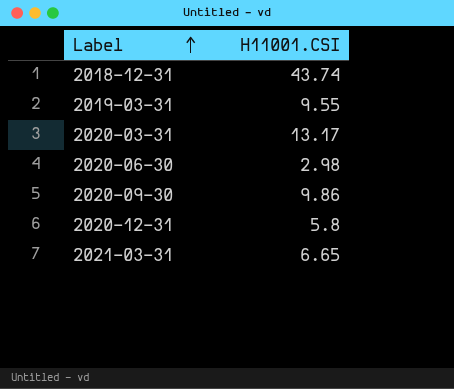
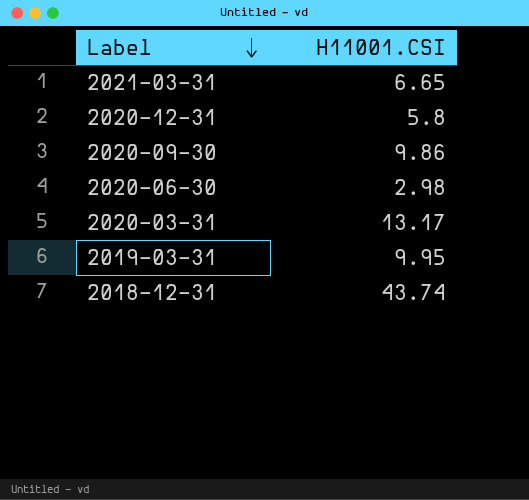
row order: Label ascending -> Label descending
2019-03-31 | H11001.CSI: 9.55 -> 9.95

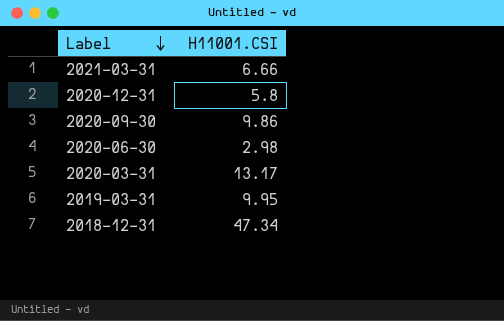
2021-03-31 | H11001.CSI: 6.65 -> 6.66
2018-12-31 | H11001.CSI: 43.74 -> 47.34

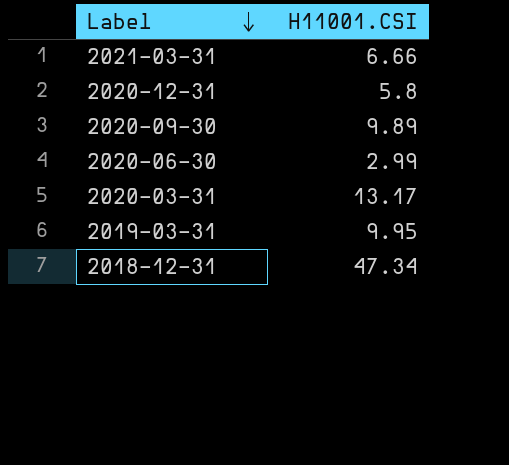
2020-09-30 | H11001.CSI: 9.86 -> 9.89
2020-06-30 | H11001.CSI: 2.98 -> 2.99

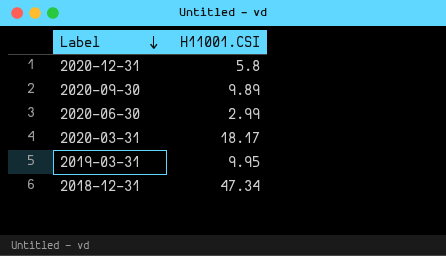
row 2021-03-31: 6.66 -> none
2020-03-31 | H11001.CSI: 13.17 -> 18.17

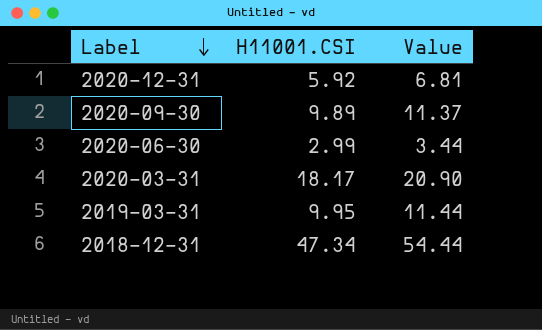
column Value | formula: none -> [H11001.CSI] * 1.15
2020-12-31 | H11001.CSI: 5.8 -> 5.92

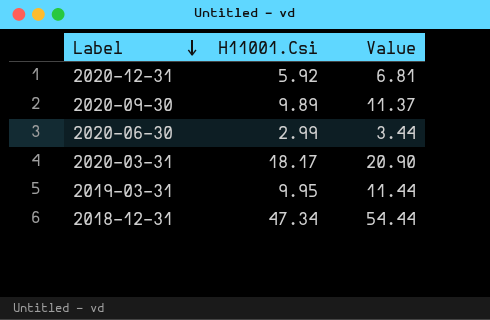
column name: H11001.CSI -> H11001.Csi

